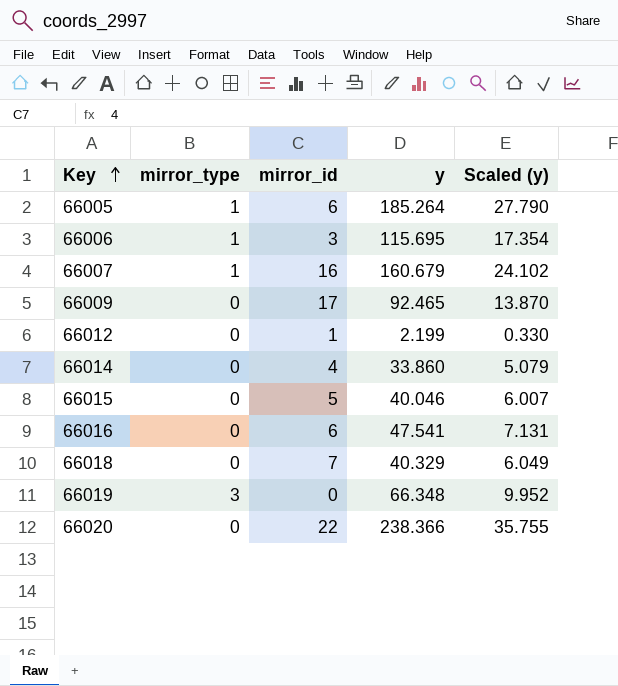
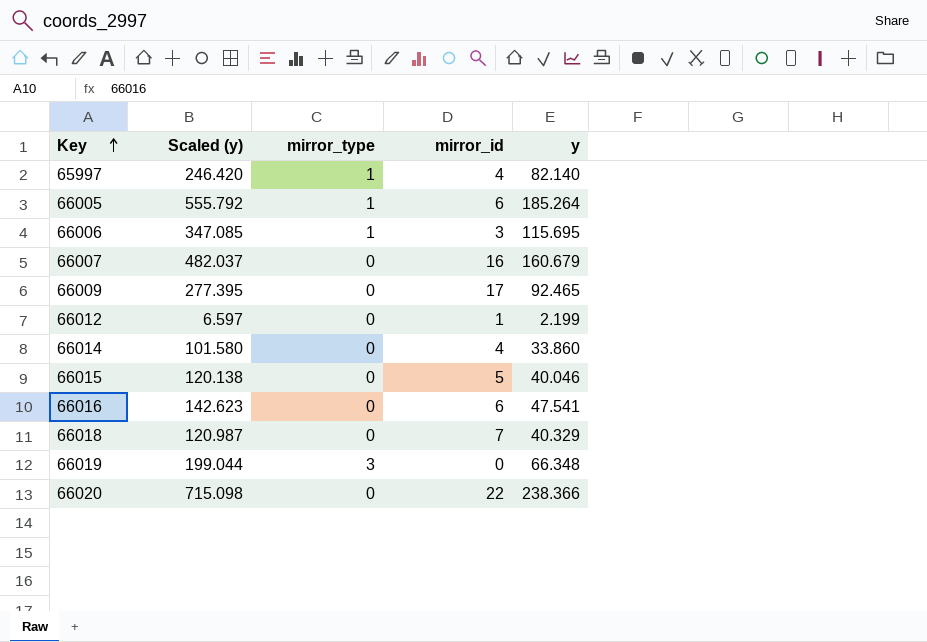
column Scaled (y) | formula: [y] * 0.15 -> [y] * 3
column Scaled (y) | position: 5 -> 2
row 65997: none -> 246.420 | 1 | 4 | 82.140
66007 | mirror_type: 1 -> 0

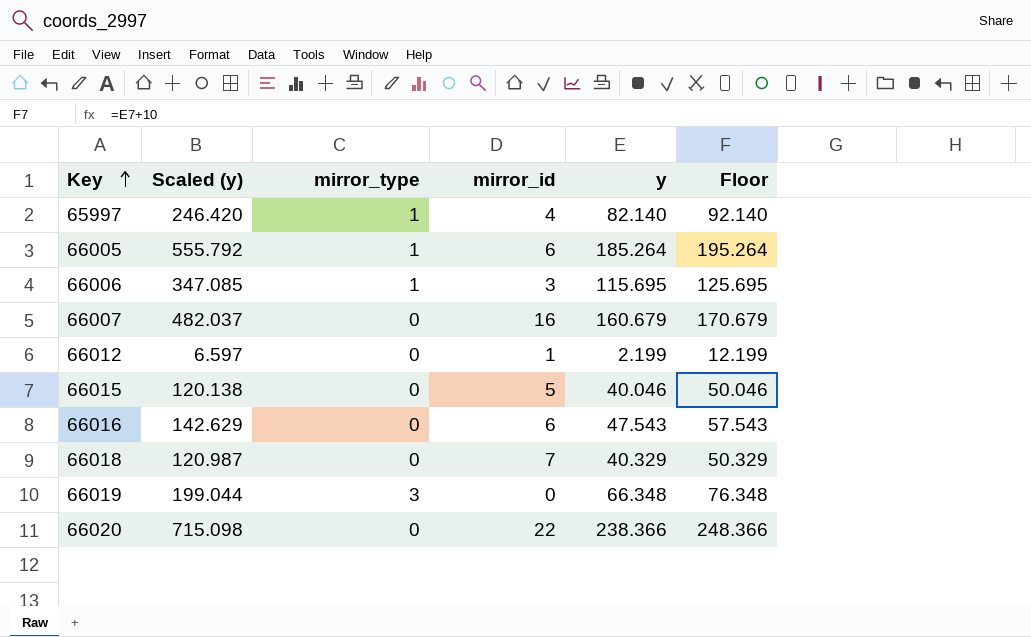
column Floor | formula: none -> [y] + 10
row 66009: 277.395 | 0 | 17 | 92.465 -> none
row 66014: 101.580 | 0 | 4 | 33.860 -> none
66016 | Scaled (y): 142.623 -> 142.629
66016 | y: 47.541 -> 47.543

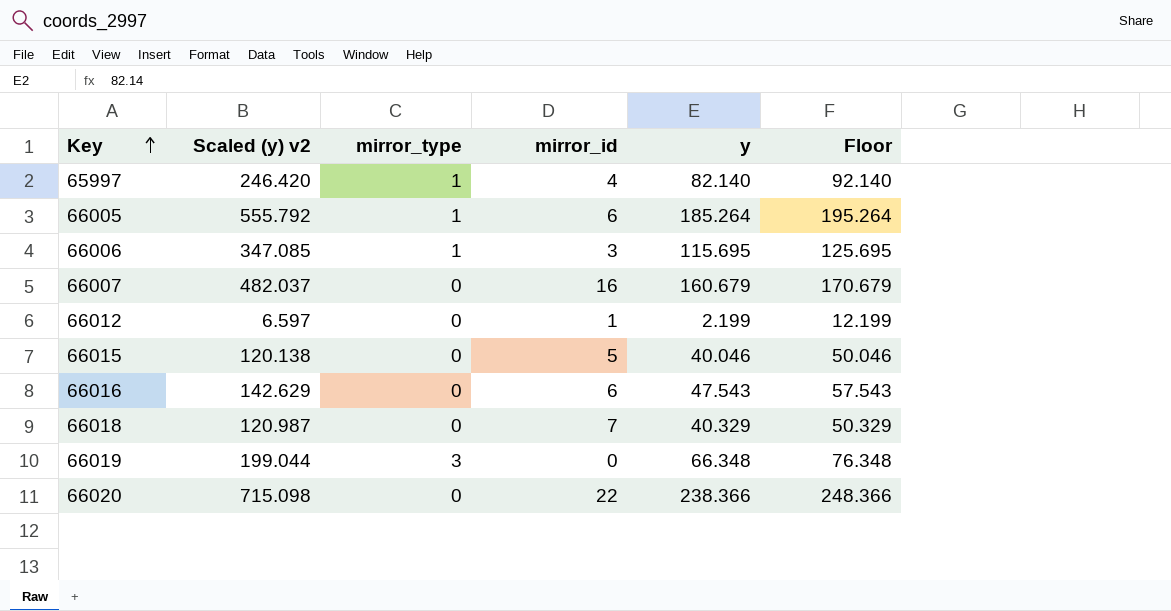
column name: Scaled (y) -> Scaled (y) v2

